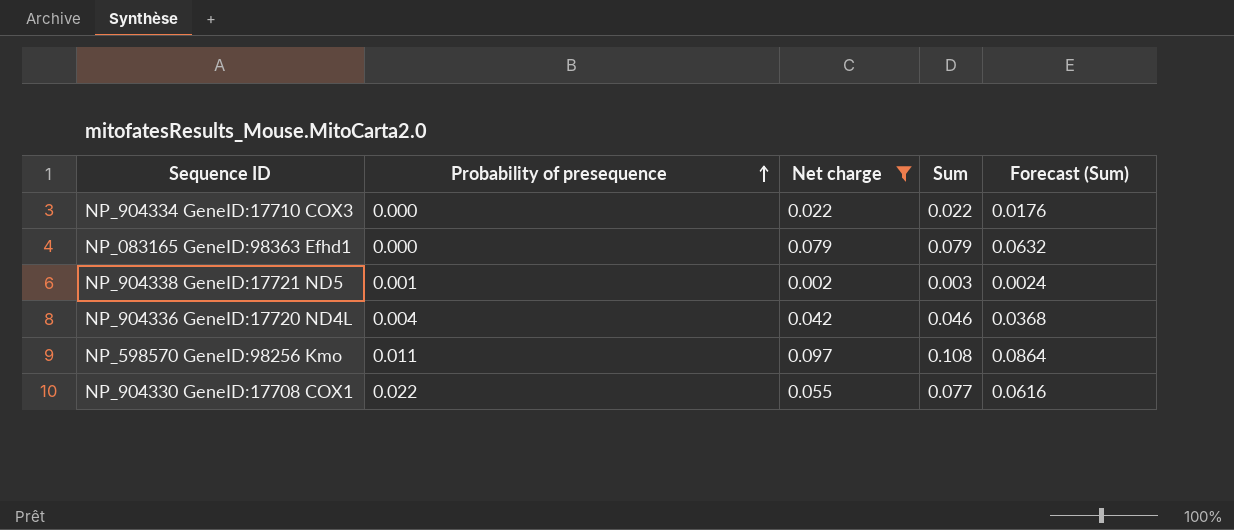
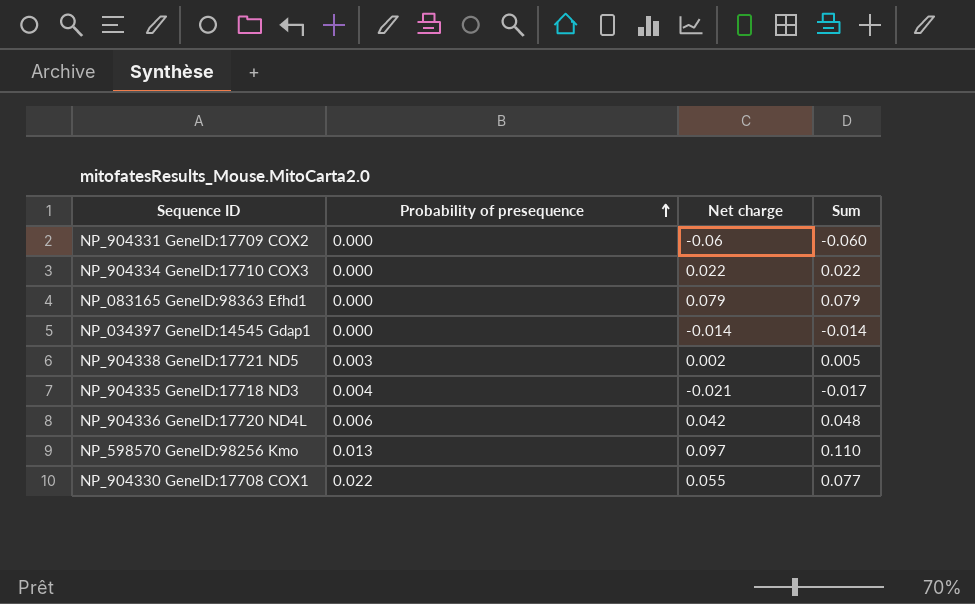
filter: Net charge >= 0.002 -> none
column Forecast (Sum) | formula: [Sum] * 0.8 -> none
NP_904338 GeneID:17721 ND5 | Probability of presequence: 0.001 -> 0.003
NP_904338 GeneID:17721 ND5 | Sum: 0.003 -> 0.005
NP_904336 GeneID:17720 ND4L | Probability of presequence: 0.004 -> 0.006
NP_904336 GeneID:17720 ND4L | Sum: 0.046 -> 0.048
NP_598570 GeneID:98256 Kmo | Probability of presequence: 0.011 -> 0.013
NP_598570 GeneID:98256 Kmo | Sum: 0.108 -> 0.110

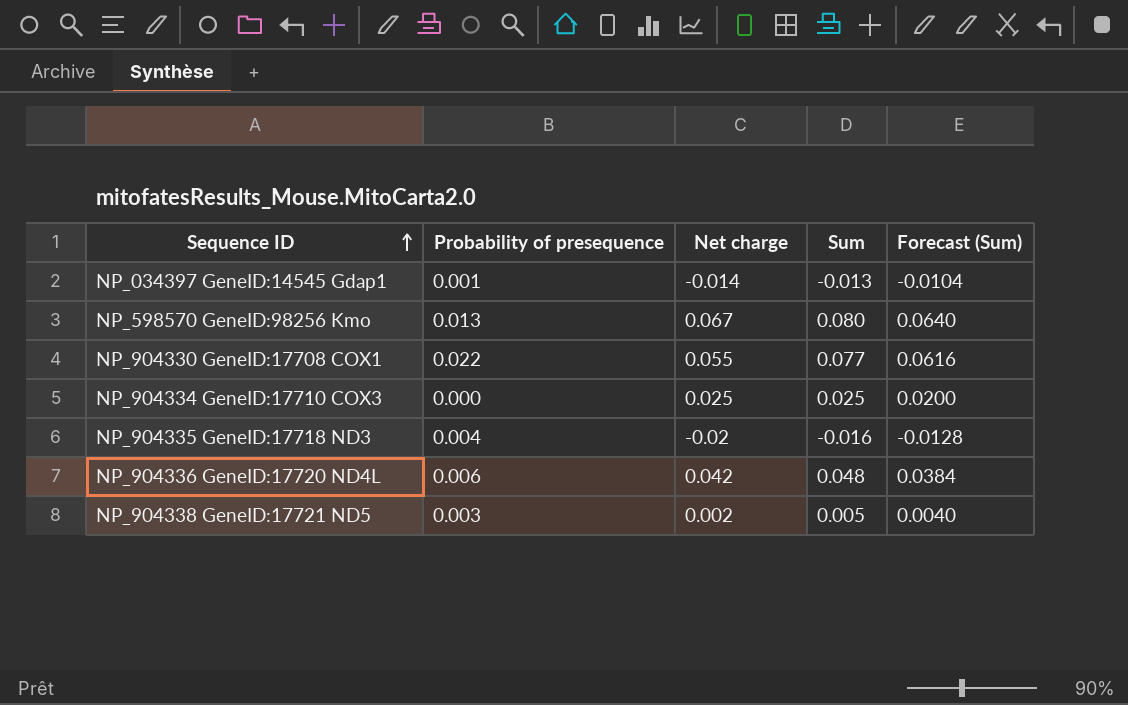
row order: Probability of presequence ascending -> Sequence ID ascending
column Forecast (Sum) | formula: none -> [Sum] * 0.8
row NP_904331 GeneID:17709 COX2: 0.000 | -0.06 | -0.060 -> none
row NP_083165 GeneID:98363 Efhd1: 0.000 | 0.079 | 0.079 -> none
NP_034397 GeneID:14545 Gdap1 | Probability of presequence: 0.000 -> 0.001
NP_034397 GeneID:14545 Gdap1 | Sum: -0.014 -> -0.013
NP_598570 GeneID:98256 Kmo | Net charge: 0.097 -> 0.067
NP_598570 GeneID:98256 Kmo | Sum: 0.110 -> 0.080
NP_904334 GeneID:17710 COX3 | Net charge: 0.022 -> 0.025
NP_904334 GeneID:17710 COX3 | Sum: 0.022 -> 0.025
NP_904335 GeneID:17718 ND3 | Net charge: -0.021 -> -0.02
NP_904335 GeneID:17718 ND3 | Sum: -0.017 -> -0.016

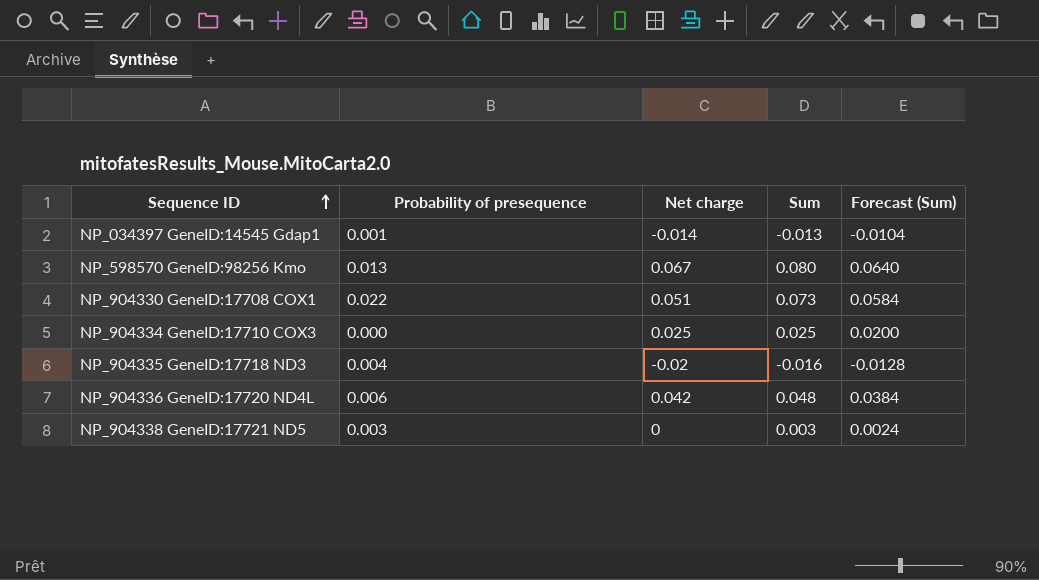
NP_904330 GeneID:17708 COX1 | Net charge: 0.055 -> 0.051
NP_904330 GeneID:17708 COX1 | Sum: 0.077 -> 0.073
NP_904330 GeneID:17708 COX1 | Forecast (Sum): 0.0616 -> 0.0584
NP_904338 GeneID:17721 ND5 | Net charge: 0.002 -> 0
NP_904338 GeneID:17721 ND5 | Sum: 0.005 -> 0.003
NP_904338 GeneID:17721 ND5 | Forecast (Sum): 0.0040 -> 0.0024

